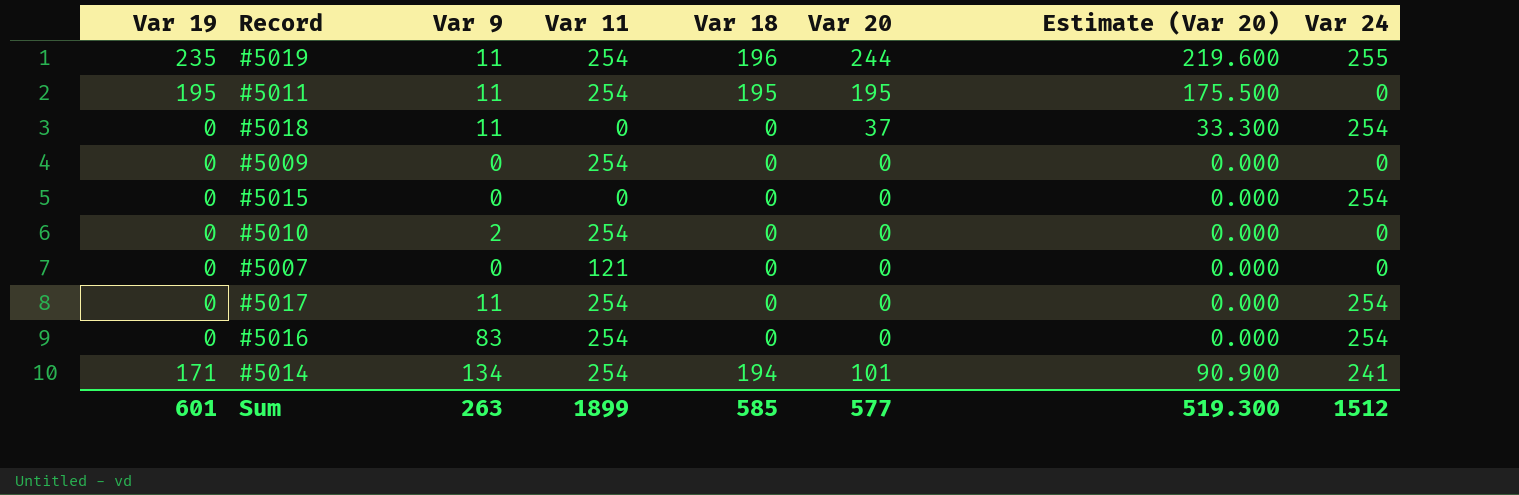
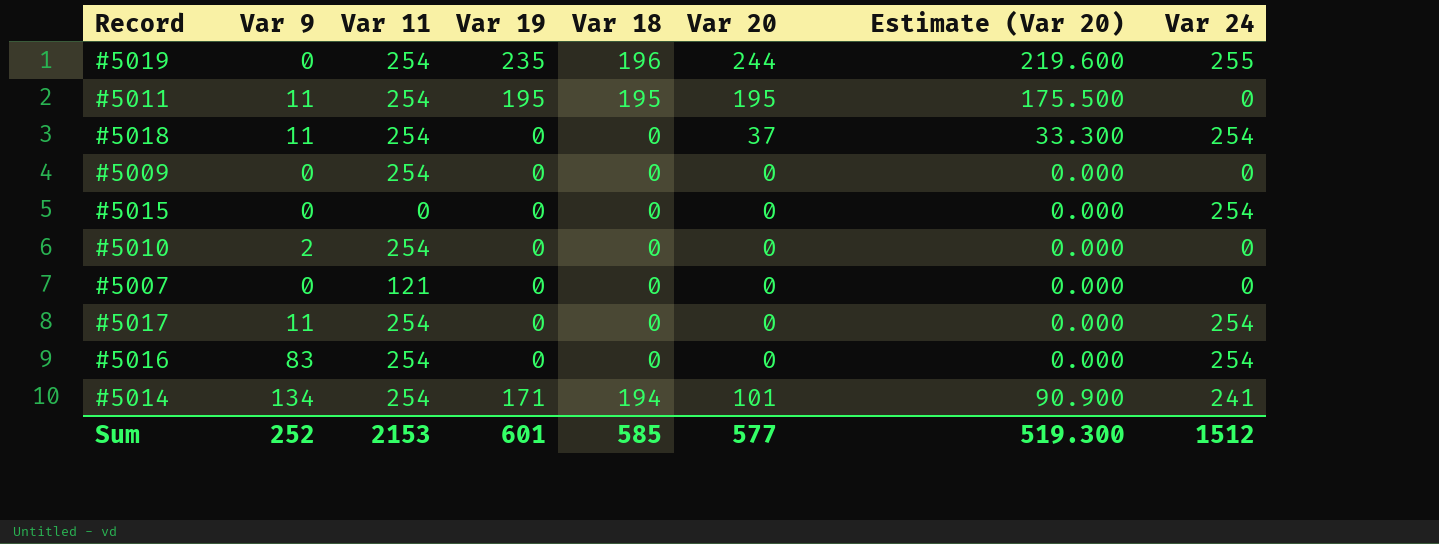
column Var 19 | position: 1 -> 4
#5019 | Var 9: 11 -> 0
#5018 | Var 11: 0 -> 254
Sum | Var 9: 263 -> 252
Sum | Var 11: 1899 -> 2153

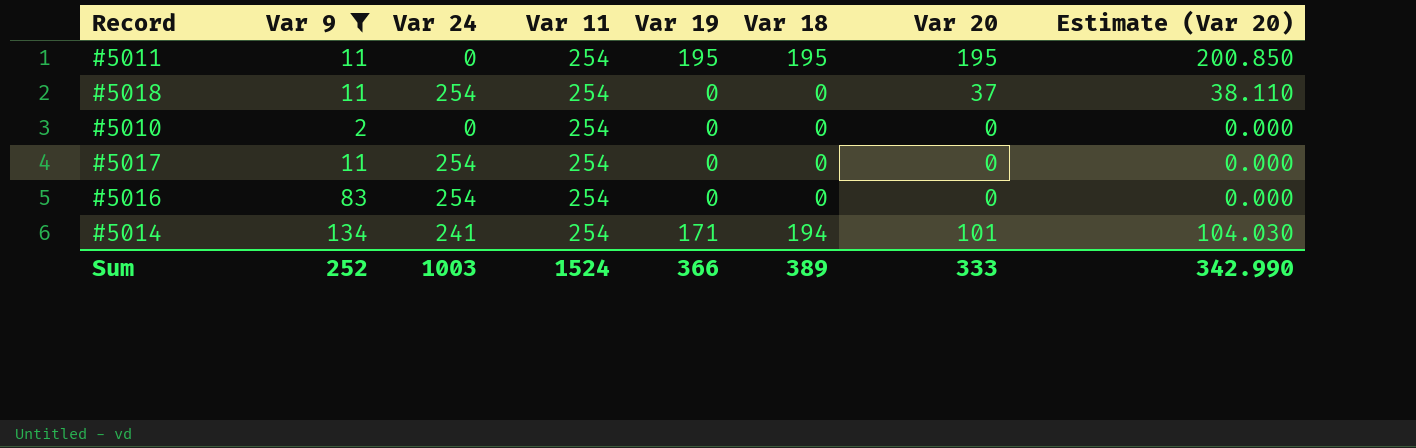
filter: none -> Var 9 != 0
column Var 24 | position: 8 -> 3
column Estimate (Var 20) | formula: [Var 20] * 0.9 -> [Var 20] * 1.03
Sum | Var 24: 1512 -> 1003
Sum | Var 11: 2153 -> 1524
Sum | Var 19: 601 -> 366
Sum | Var 18: 585 -> 389
Sum | Var 20: 577 -> 333
Sum | Estimate (Var 20): 519.300 -> 342.990

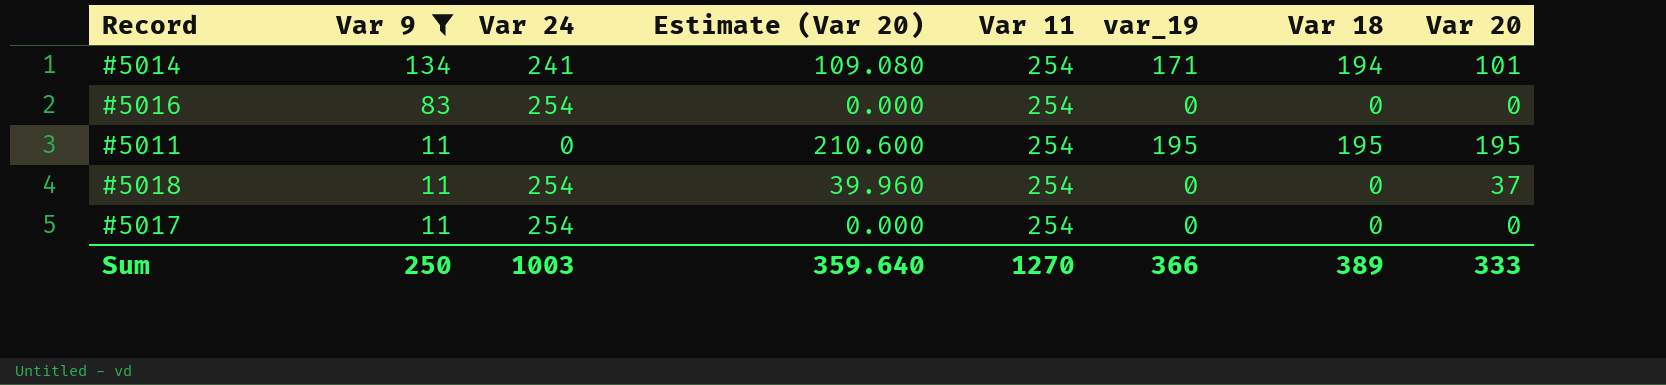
row order: none -> Var 9 descending
column Estimate (Var 20) | formula: [Var 20] * 1.03 -> [Var 20] * 1.08
column Estimate (Var 20) | position: 8 -> 4
column name: Var 19 -> var_19
row #5010: 2 | 0 | 254 | 0 | 0 | 0 | 0.000 -> none
Sum | Var 9: 252 -> 250
Sum | Estimate (Var 20): 342.990 -> 359.640
Sum | Var 11: 1524 -> 1270

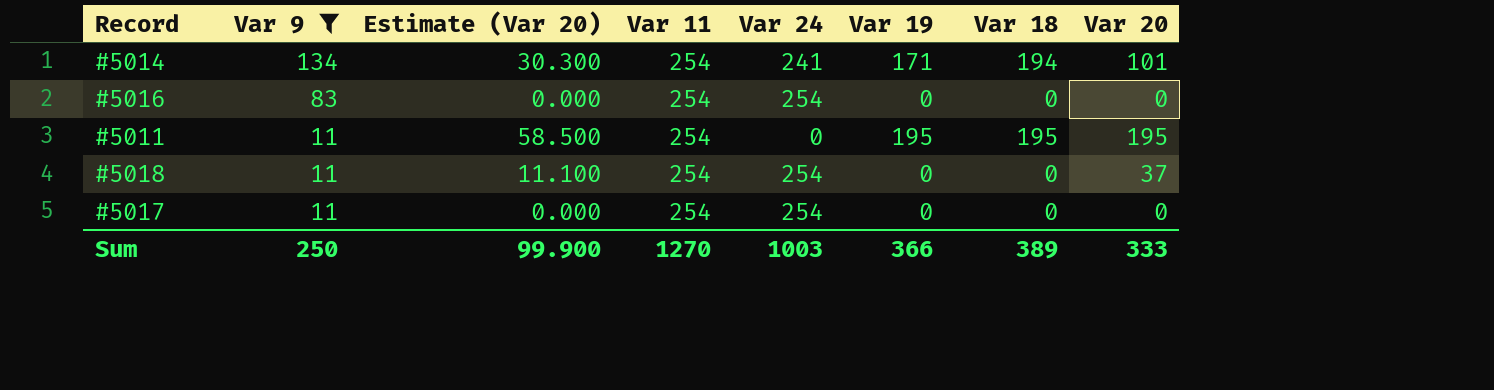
column Estimate (Var 20) | formula: [Var 20] * 1.08 -> [Var 20] * 0.3
column Var 24 | position: 3 -> 5
column name: var_19 -> Var 19
Sum | Estimate (Var 20): 359.640 -> 99.900

